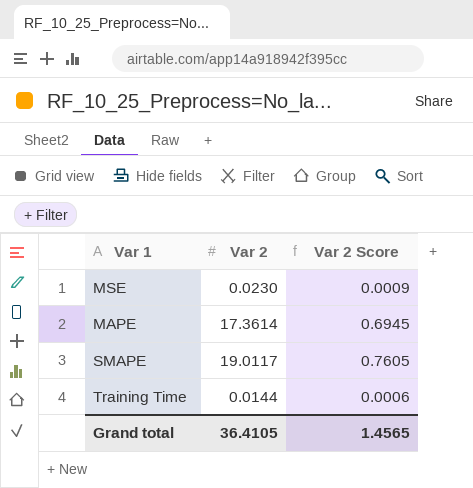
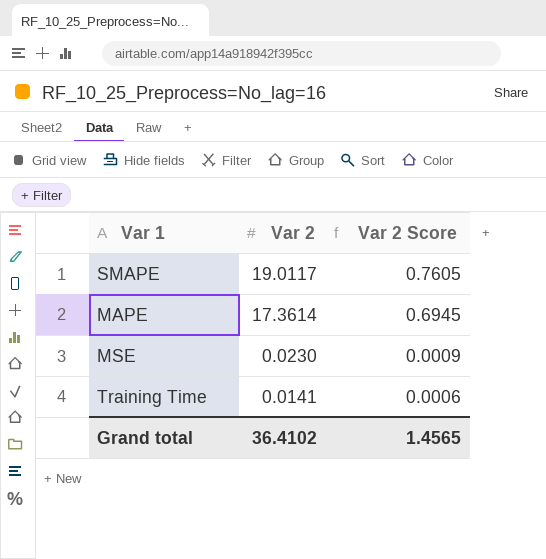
row order: none -> Var 2 descending
Training Time | Var 2: 0.0144 -> 0.0141
Grand total | Var 2: 36.4105 -> 36.4102

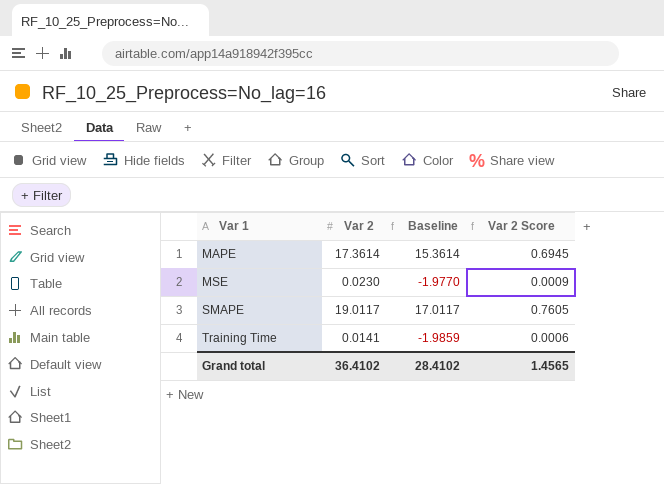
row order: Var 2 descending -> Var 1 ascending
column Baseline | formula: none -> [Var 2] - 2

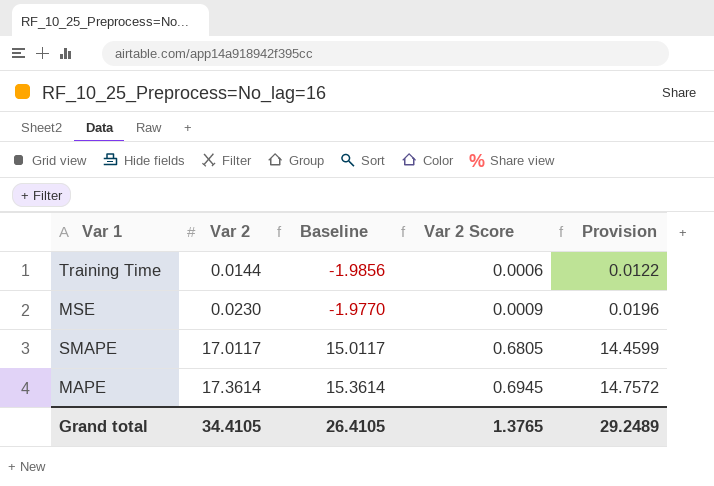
row order: Var 1 ascending -> Var 2 ascending
column Provision | formula: none -> [Var 2] * 0.85
Training Time | Var 2: 0.0141 -> 0.0144
Training Time | Baseline: -1.9859 -> -1.9856
SMAPE | Var 2: 19.0117 -> 17.0117
SMAPE | Baseline: 17.0117 -> 15.0117
SMAPE | Var 2 Score: 0.7605 -> 0.6805
Grand total | Var 2: 36.4102 -> 34.4105
Grand total | Baseline: 28.4102 -> 26.4105
Grand total | Var 2 Score: 1.4565 -> 1.3765

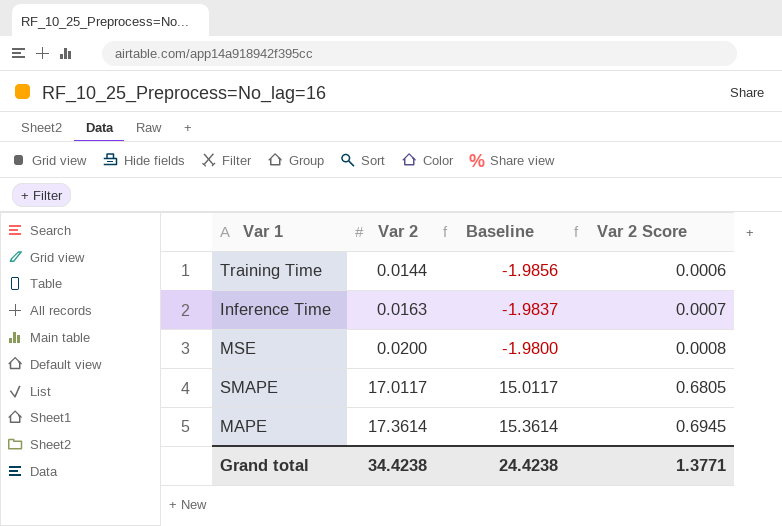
column Provision | formula: [Var 2] * 0.85 -> none
row Inference Time: none -> 0.0163 | -1.9837 | 0.0007
MSE | Var 2: 0.0230 -> 0.0200
MSE | Baseline: -1.9770 -> -1.9800
MSE | Var 2 Score: 0.0009 -> 0.0008
Grand total | Var 2: 34.4105 -> 34.4238
Grand total | Baseline: 26.4105 -> 24.4238
Grand total | Var 2 Score: 1.3765 -> 1.3771

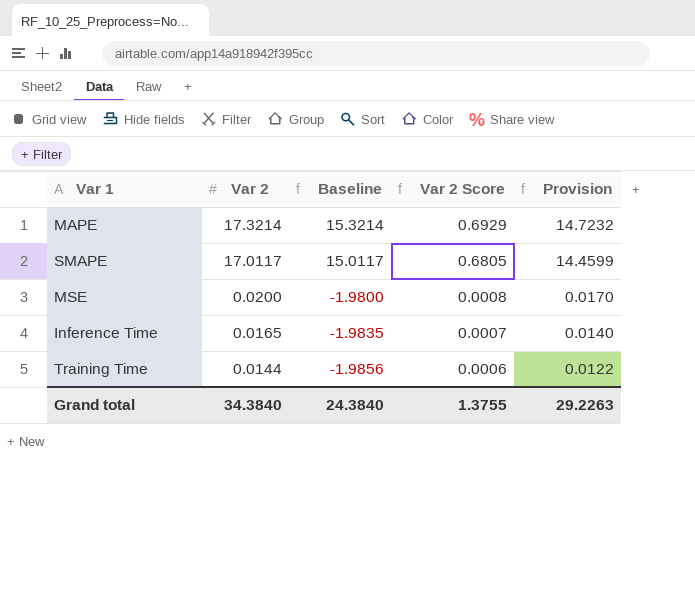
row order: Var 2 ascending -> Var 2 descending
column Provision | formula: none -> [Var 2] * 0.85
MAPE | Var 2: 17.3614 -> 17.3214
MAPE | Baseline: 15.3614 -> 15.3214
MAPE | Var 2 Score: 0.6945 -> 0.6929
Inference Time | Var 2: 0.0163 -> 0.0165
Inference Time | Baseline: -1.9837 -> -1.9835
Grand total | Var 2: 34.4238 -> 34.3840
Grand total | Baseline: 24.4238 -> 24.3840
Grand total | Var 2 Score: 1.3771 -> 1.3755

